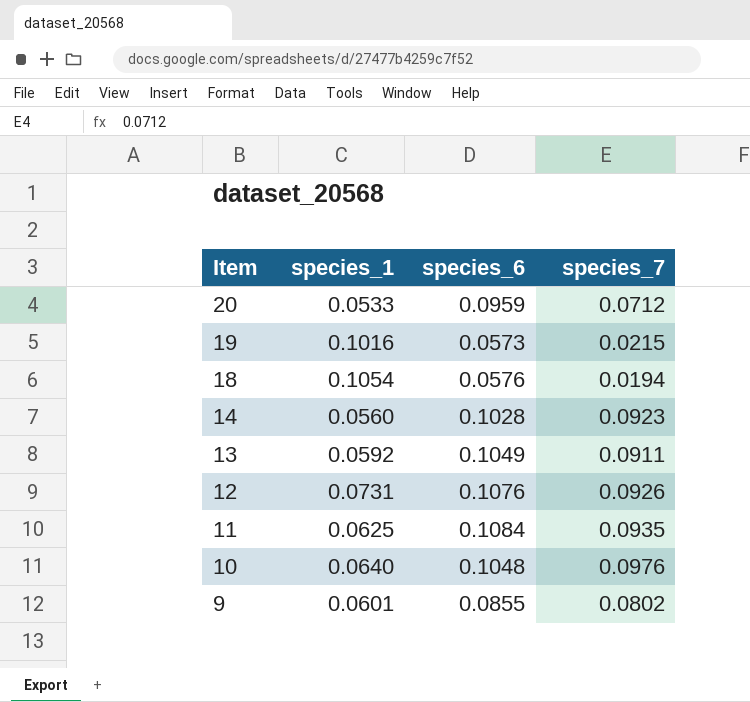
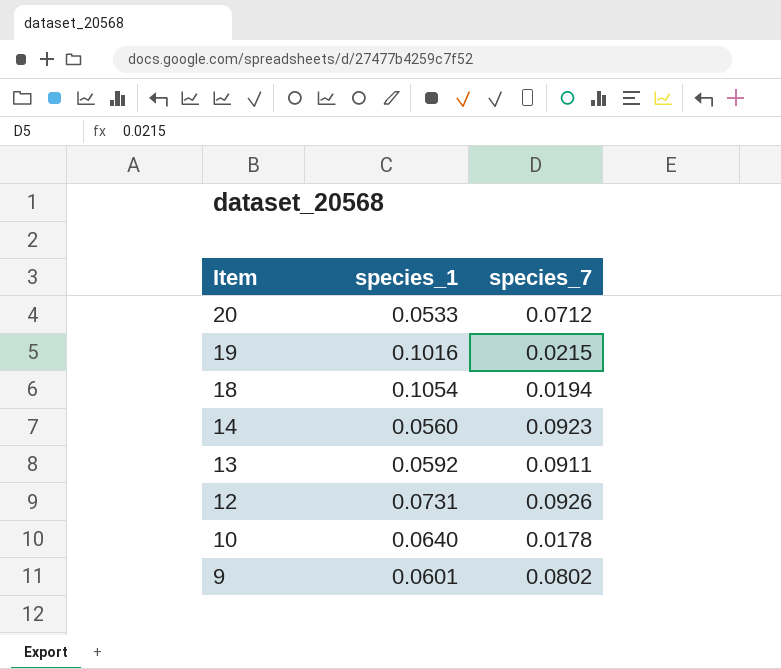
column species_6 | position: 3 -> none
row 11: 0.0625 | 0.1084 | 0.0935 -> none
10 | species_7: 0.0976 -> 0.0178

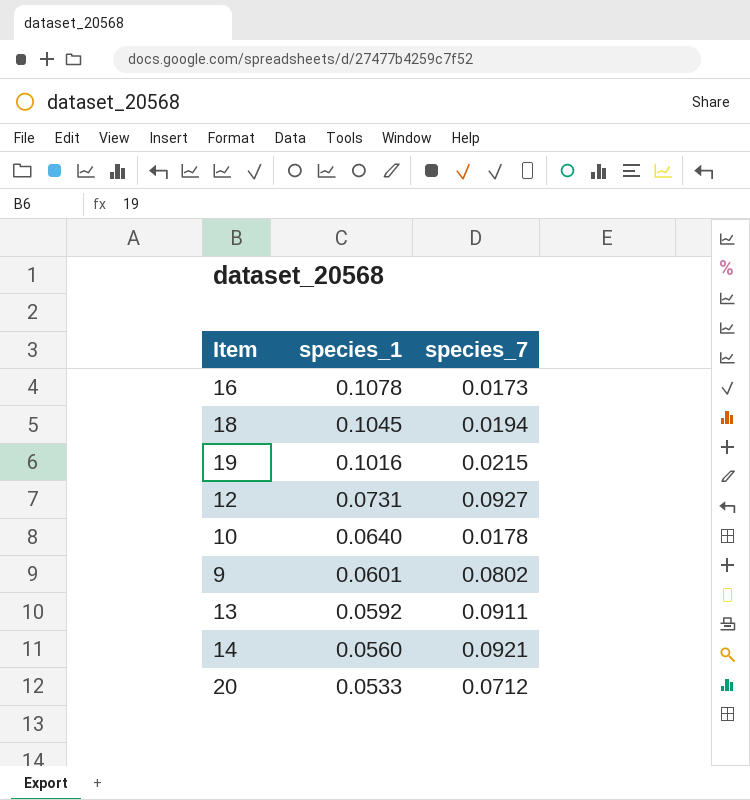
row order: Item descending -> species_1 descending
row 16: none -> 0.1078 | 0.0173
18 | species_1: 0.1054 -> 0.1045
12 | species_7: 0.0926 -> 0.0927
14 | species_7: 0.0923 -> 0.0921

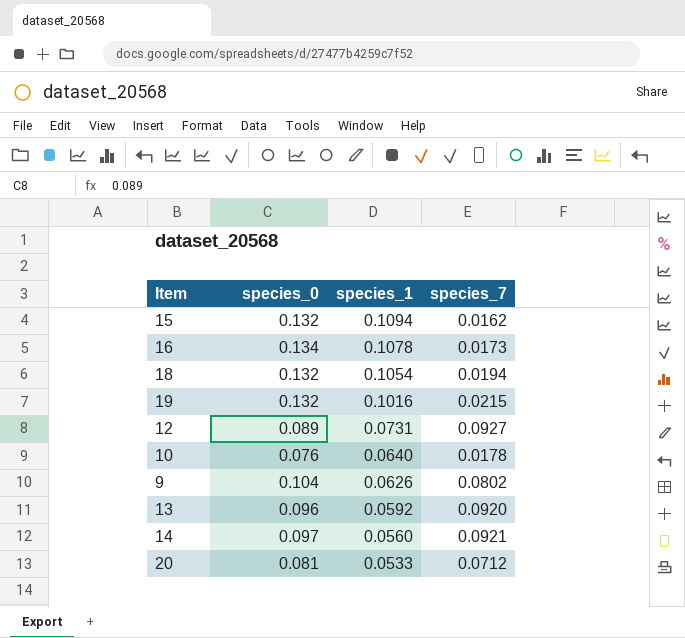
column species_0 | position: none -> 2
row 15: none -> 0.132 | 0.1094 | 0.0162
18 | species_1: 0.1045 -> 0.1054
9 | species_1: 0.0601 -> 0.0626
13 | species_7: 0.0911 -> 0.0920

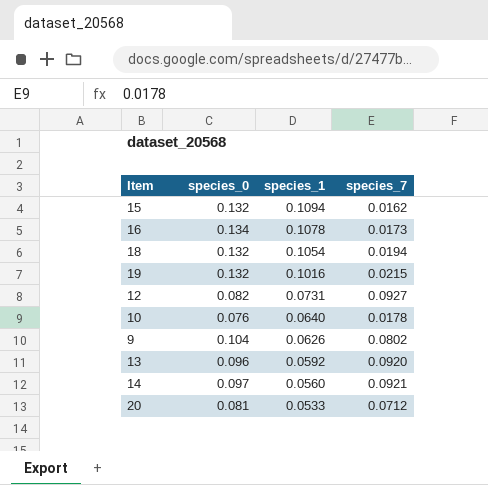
12 | species_0: 0.089 -> 0.082

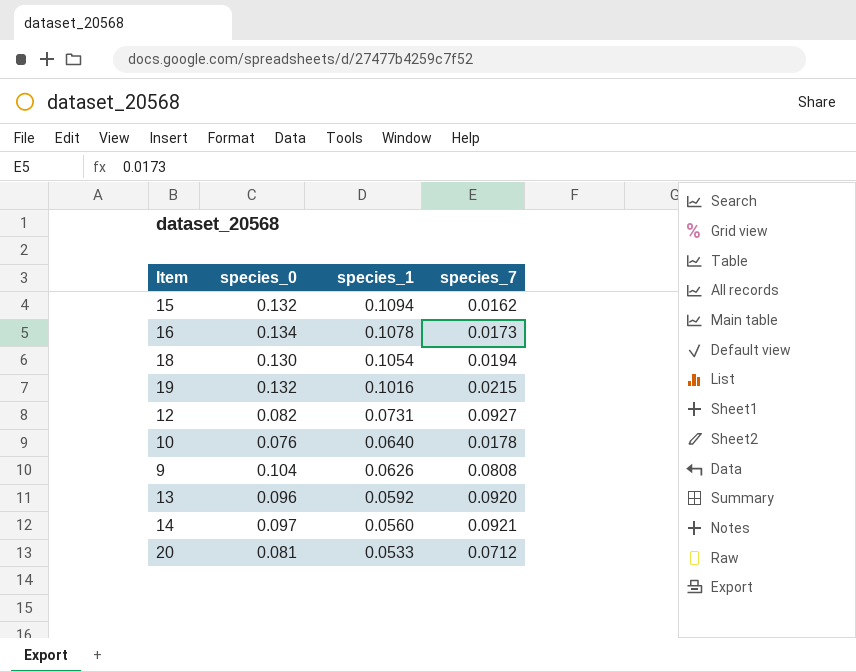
18 | species_0: 0.132 -> 0.130
9 | species_7: 0.0802 -> 0.0808

